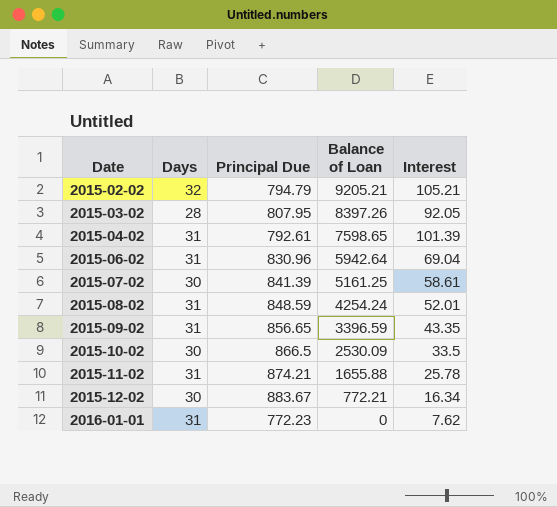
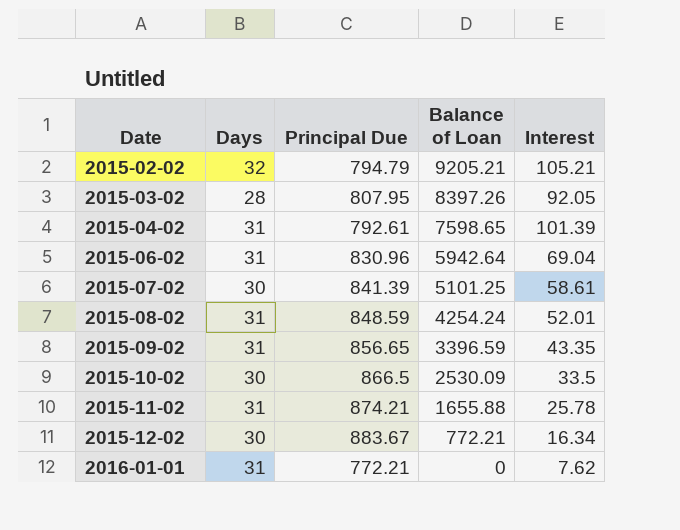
2015-07-02 | Balance of Loan: 5161.25 -> 5101.25
2016-01-01 | Principal Due: 772.23 -> 772.21

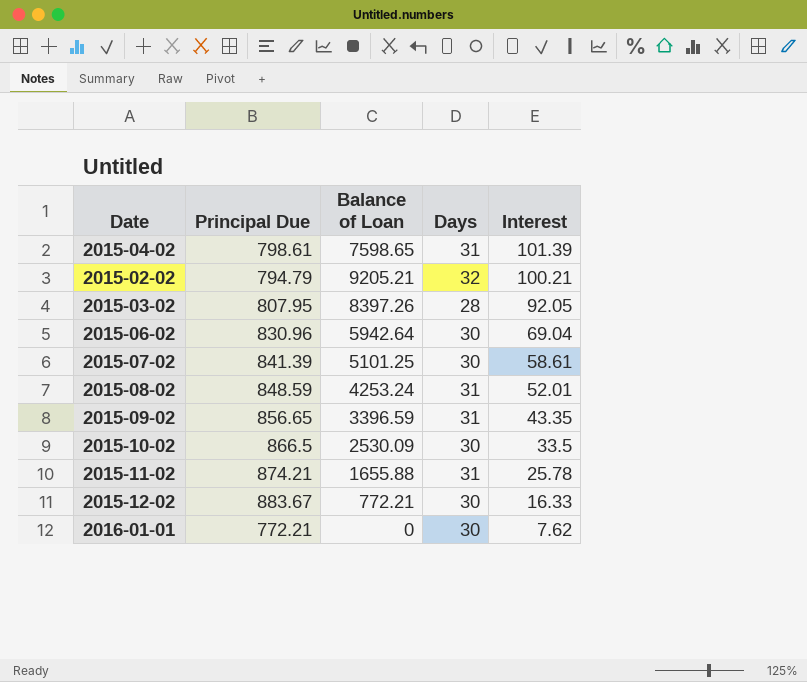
row order: Date ascending -> Interest descending
column Days | position: 2 -> 4
2015-04-02 | Principal Due: 792.61 -> 798.61
2015-02-02 | Interest: 105.21 -> 100.21
2015-06-02 | Days: 31 -> 30
2015-08-02 | Balance of Loan: 4254.24 -> 4253.24
2015-12-02 | Interest: 16.34 -> 16.33
2016-01-01 | Days: 31 -> 30

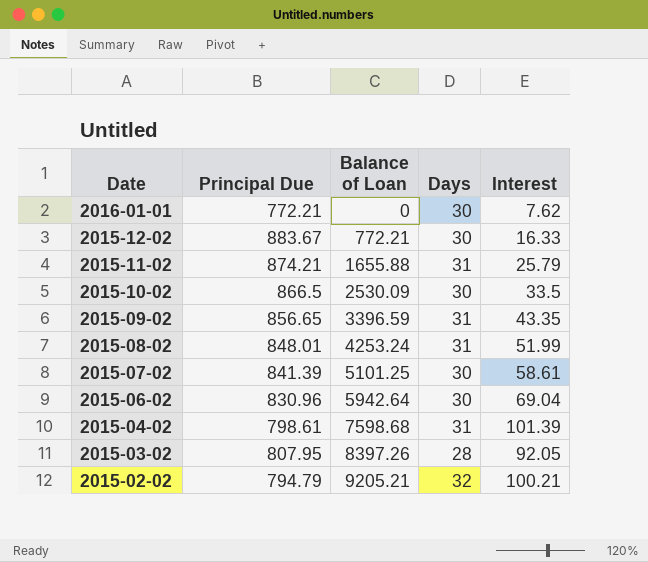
row order: Interest descending -> Date descending
2015-11-02 | Interest: 25.78 -> 25.79
2015-08-02 | Principal Due: 848.59 -> 848.01
2015-08-02 | Interest: 52.01 -> 51.99
2015-04-02 | Balance of Loan: 7598.65 -> 7598.68

